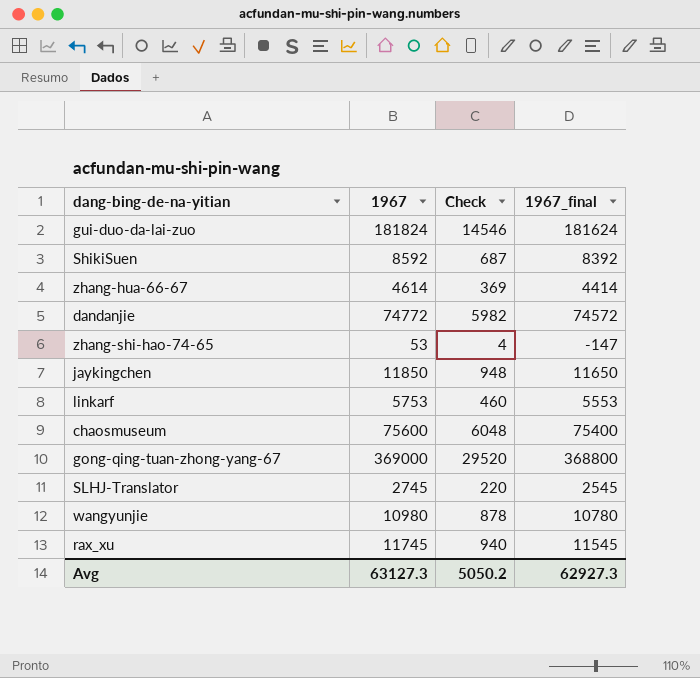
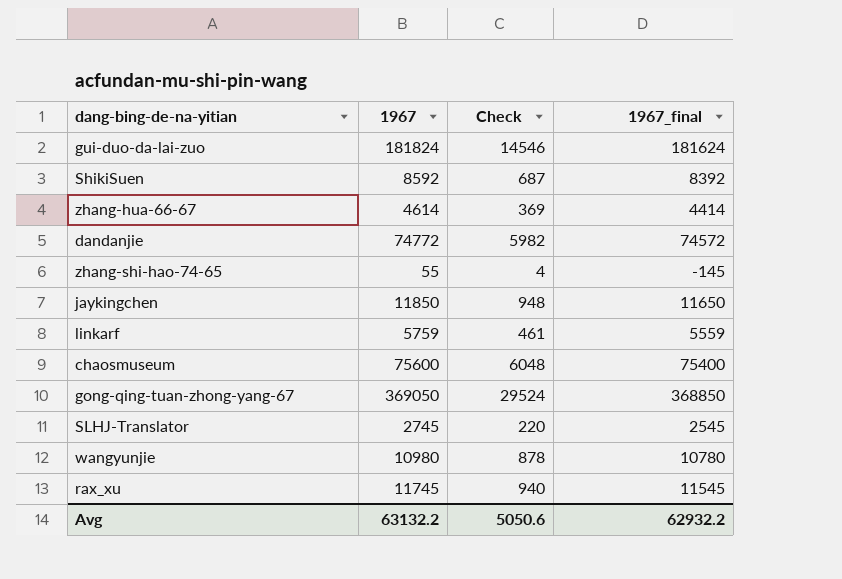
zhang-shi-hao-74-65 | 1967: 53 -> 55
zhang-shi-hao-74-65 | 1967_final: -147 -> -145
linkarf | 1967: 5753 -> 5759
linkarf | Check: 460 -> 461
linkarf | 1967_final: 5553 -> 5559
gong-qing-tuan-zhong-yang-67 | 1967: 369000 -> 369050
gong-qing-tuan-zhong-yang-67 | Check: 29520 -> 29524
gong-qing-tuan-zhong-yang-67 | 1967_final: 368800 -> 368850
Avg | 1967: 63127.3 -> 63132.2
Avg | Check: 5050.2 -> 5050.6
Avg | 1967_final: 62927.3 -> 62932.2

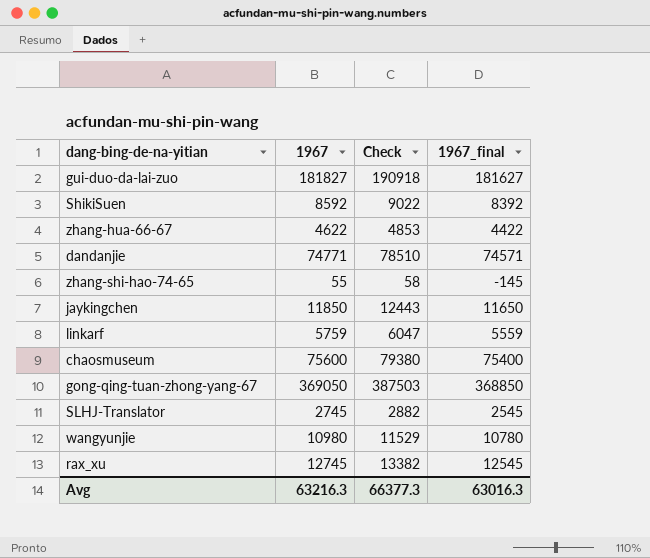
column Check | formula: [1967] * 0.08 -> [1967] * 1.05
gui-duo-da-lai-zuo | 1967: 181824 -> 181827
gui-duo-da-lai-zuo | 1967_final: 181624 -> 181627
zhang-hua-66-67 | 1967: 4614 -> 4622
zhang-hua-66-67 | 1967_final: 4414 -> 4422
dandanjie | 1967: 74772 -> 74771
dandanjie | 1967_final: 74572 -> 74571
rax_xu | 1967: 11745 -> 12745
rax_xu | 1967_final: 11545 -> 12545
Avg | 1967: 63132.2 -> 63216.3
Avg | Check: 5050.6 -> 66377.3
Avg | 1967_final: 62932.2 -> 63016.3

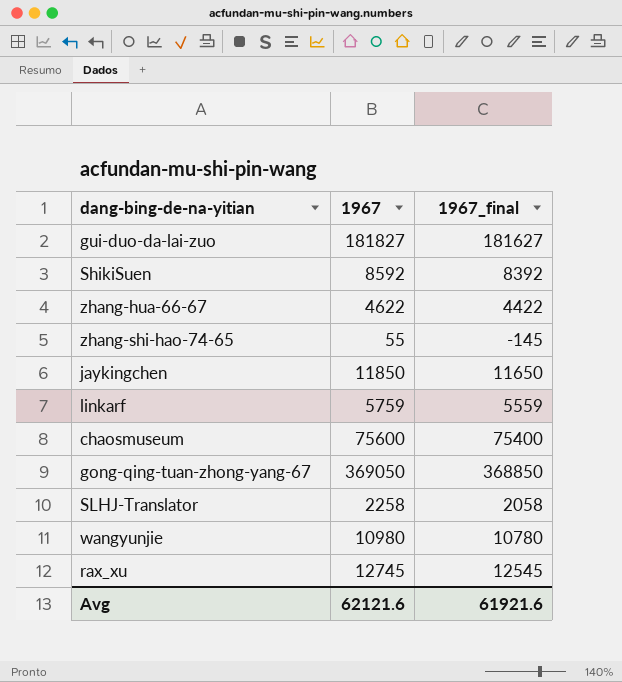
column Check | formula: [1967] * 1.05 -> none
row dandanjie: 74771 | 78510 | 74571 -> none
SLHJ-Translator | 1967: 2745 -> 2258
SLHJ-Translator | 1967_final: 2545 -> 2058
Avg | 1967: 63216.3 -> 62121.6
Avg | 1967_final: 63016.3 -> 61921.6

